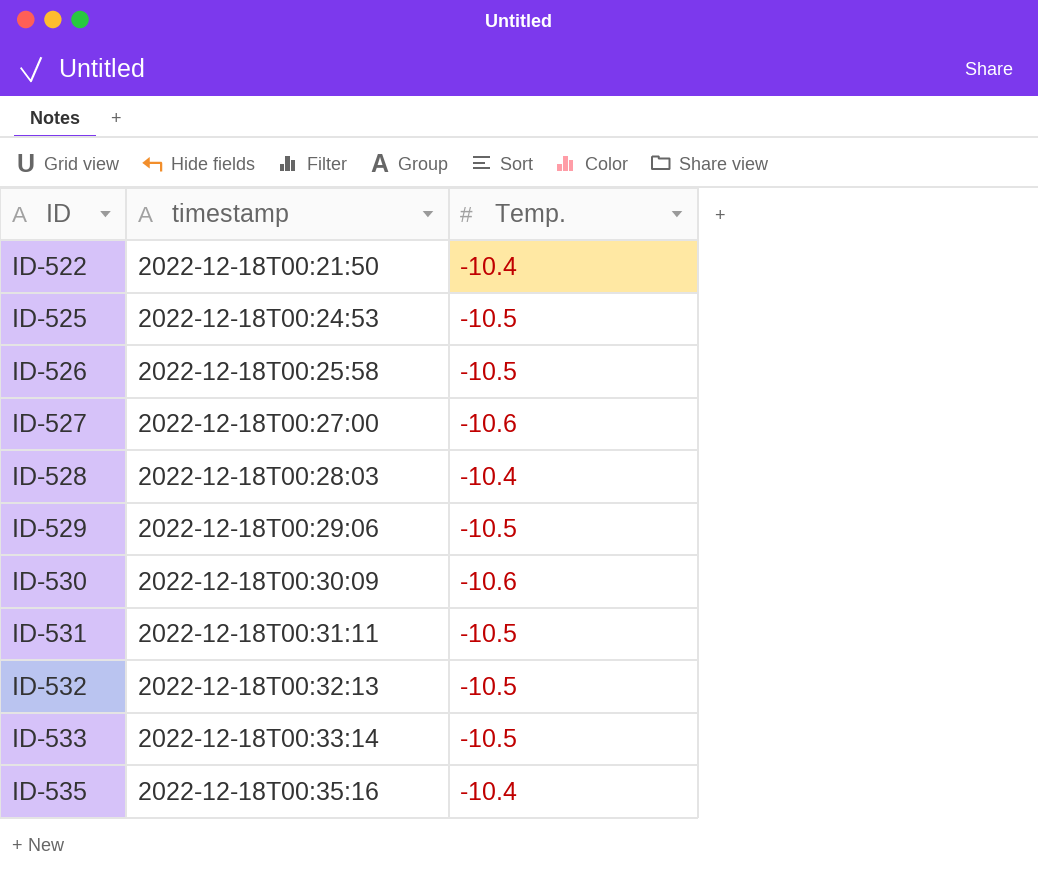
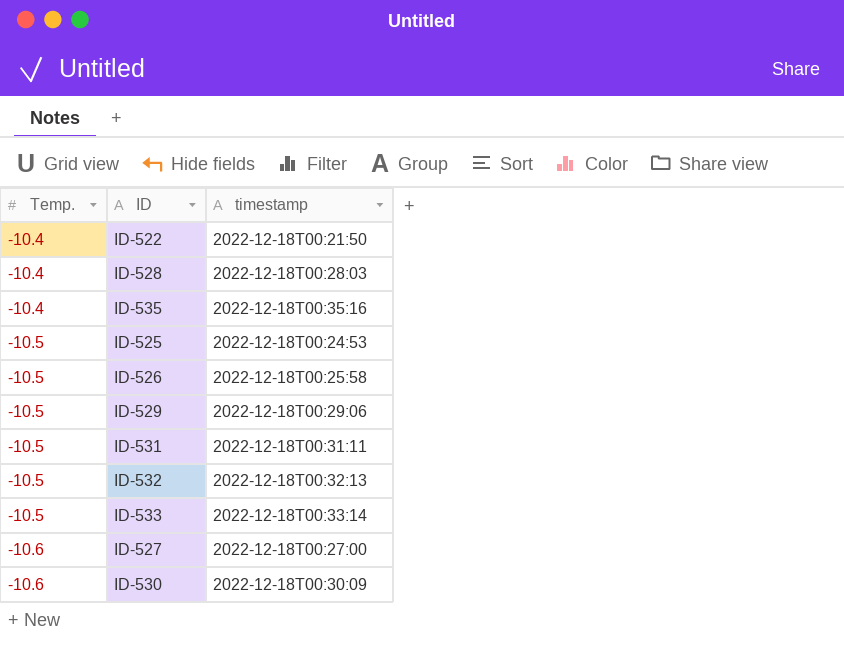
row order: ID ascending -> Temp. descending
column Temp. | position: 3 -> 1

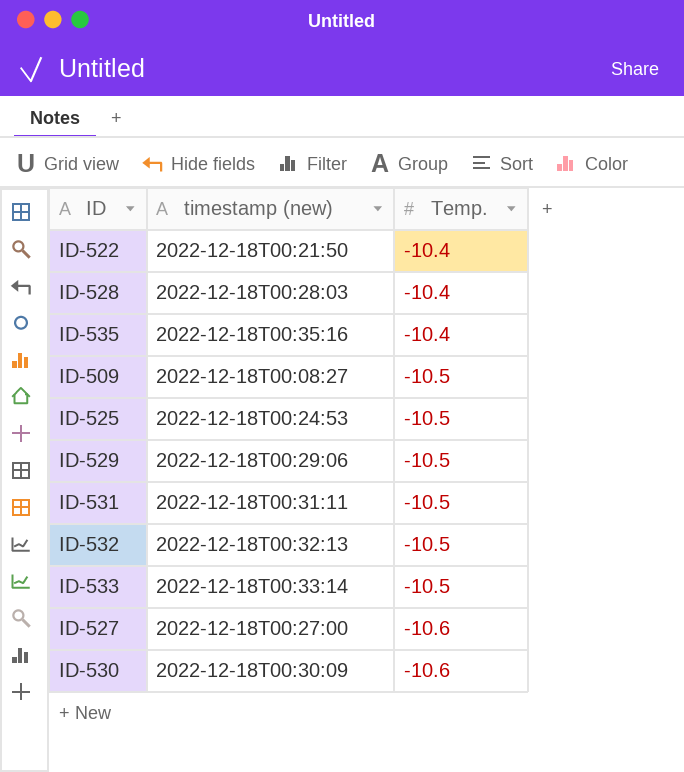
column name: timestamp -> timestamp (new)
column Temp. | position: 1 -> 3
row ID-526: -10.5 | 2022-12-18T00:25:58 -> none
row ID-509: none -> 2022-12-18T00:08:27 | -10.5

